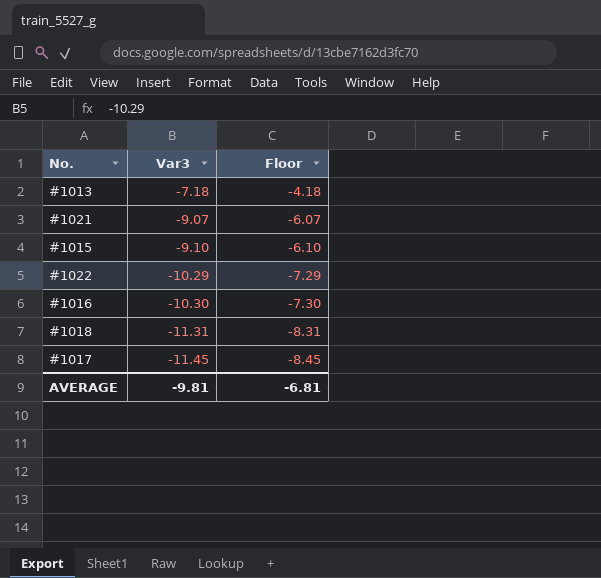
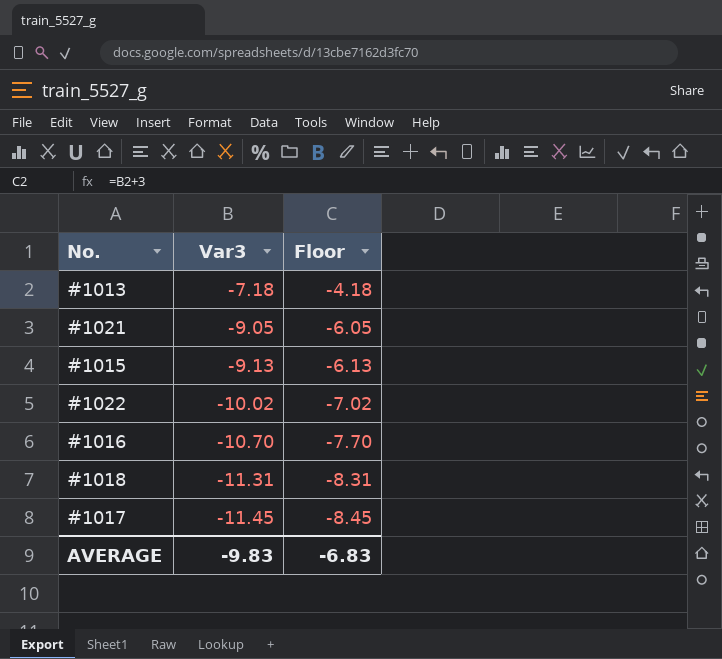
#1021 | Var3: -9.07 -> -9.05
#1021 | Floor: -6.07 -> -6.05
#1015 | Var3: -9.10 -> -9.13
#1015 | Floor: -6.10 -> -6.13
#1022 | Var3: -10.29 -> -10.02
#1022 | Floor: -7.29 -> -7.02
#1016 | Var3: -10.30 -> -10.70
#1016 | Floor: -7.30 -> -7.70
AVERAGE | Var3: -9.81 -> -9.83
AVERAGE | Floor: -6.81 -> -6.83

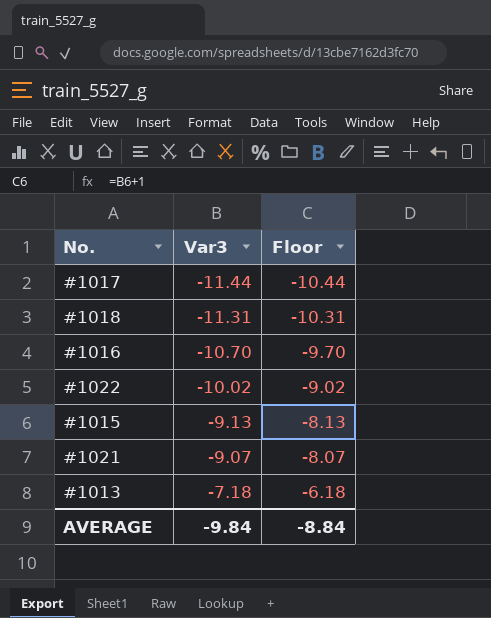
row order: Var3 descending -> Var3 ascending
column Floor | formula: [Var3] + 3 -> [Var3] + 1
#1017 | Var3: -11.45 -> -11.44
#1021 | Var3: -9.05 -> -9.07
AVERAGE | Var3: -9.83 -> -9.84
AVERAGE | Floor: -6.83 -> -8.84

